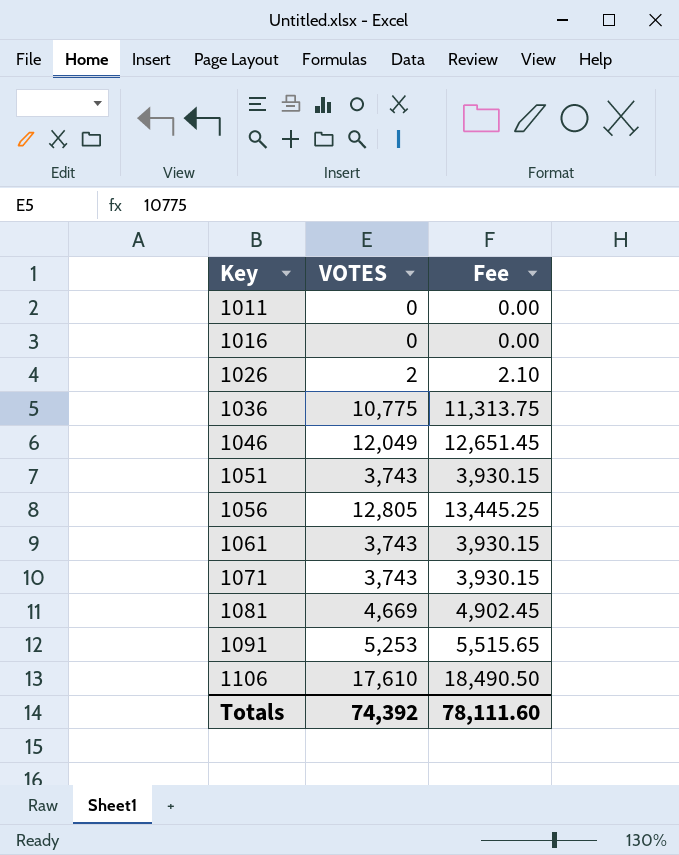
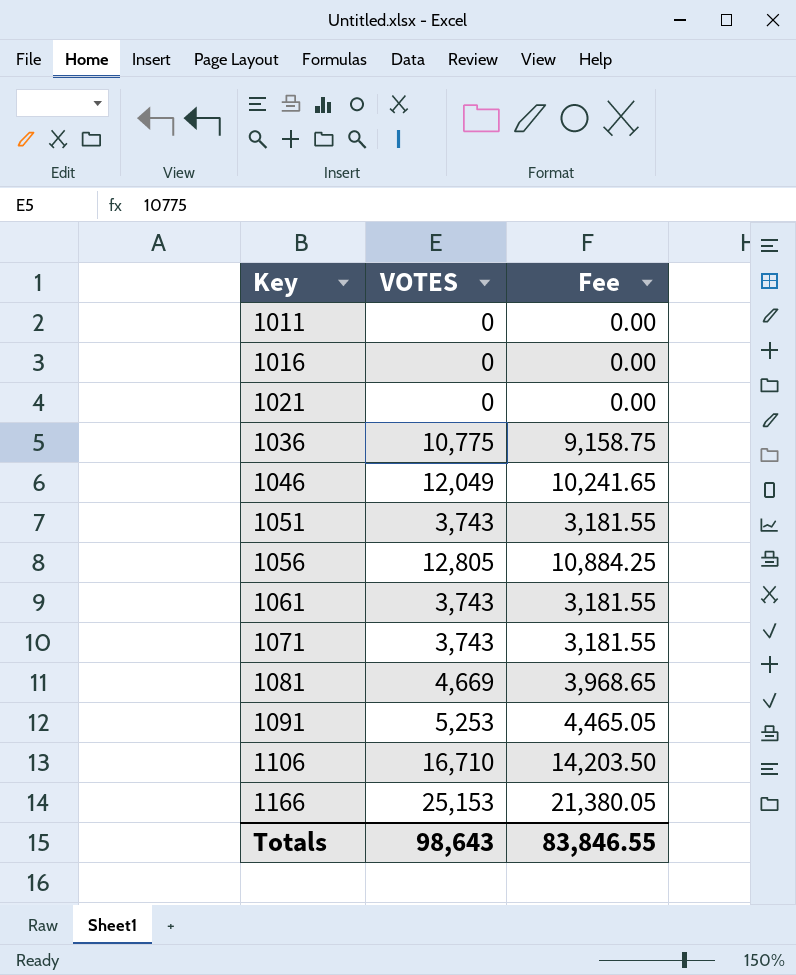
column Fee | formula: [VOTES] * 1.05 -> [VOTES] * 0.85
row 1026: 2 | 2.10 -> none
row 1021: none -> 0 | 0.00
1106 | VOTES: 17,610 -> 16,710
row 1166: none -> 25,153 | 21,380.05
Totals | VOTES: 74,392 -> 98,643
Totals | Fee: 78,111.60 -> 83,846.55

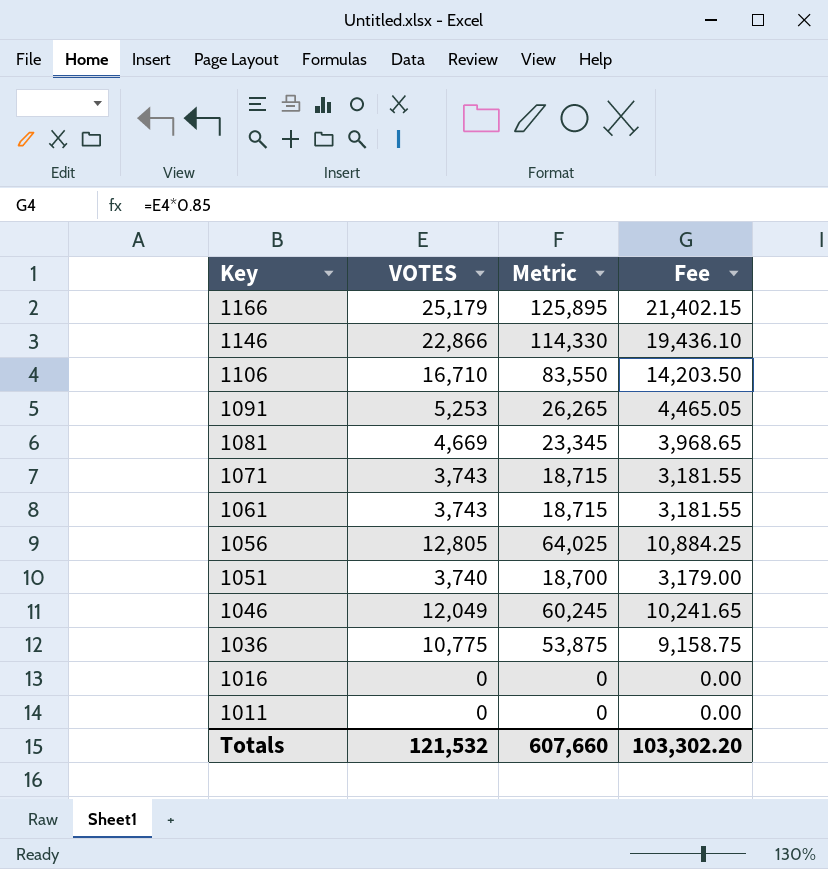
row order: Key ascending -> Key descending
column Metric | formula: none -> [VOTES] * 5
row 1021: 0 | 0.00 -> none
1166 | VOTES: 25,153 -> 25,179
1166 | Fee: 21,380.05 -> 21,402.15
row 1146: none -> 22,866 | 114,330 | 19,436.10
1051 | VOTES: 3,743 -> 3,740
1051 | Fee: 3,181.55 -> 3,179.00
Totals | VOTES: 98,643 -> 121,532
Totals | Fee: 83,846.55 -> 103,302.20

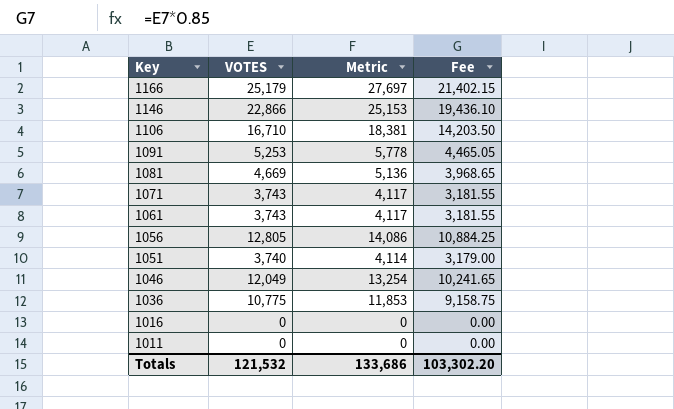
column Metric | formula: [VOTES] * 5 -> [VOTES] * 1.1
Totals | Metric: 607,660 -> 133,686

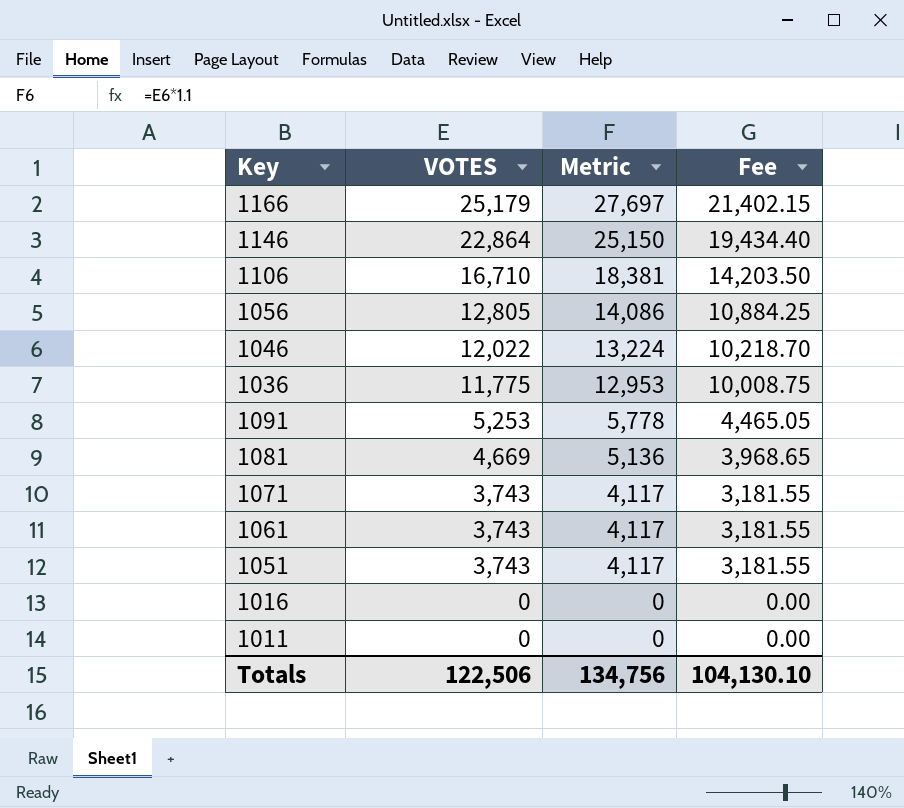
row order: Key descending -> VOTES descending
1146 | VOTES: 22,866 -> 22,864
1146 | Metric: 25,153 -> 25,150
1146 | Fee: 19,436.10 -> 19,434.40
1046 | VOTES: 12,049 -> 12,022
1046 | Metric: 13,254 -> 13,224
1046 | Fee: 10,241.65 -> 10,218.70
1036 | VOTES: 10,775 -> 11,775
1036 | Metric: 11,853 -> 12,953
1036 | Fee: 9,158.75 -> 10,008.75
1051 | VOTES: 3,740 -> 3,743
1051 | Metric: 4,114 -> 4,117
1051 | Fee: 3,179.00 -> 3,181.55
Totals | VOTES: 121,532 -> 122,506
Totals | Metric: 133,686 -> 134,756
Totals | Fee: 103,302.20 -> 104,130.10

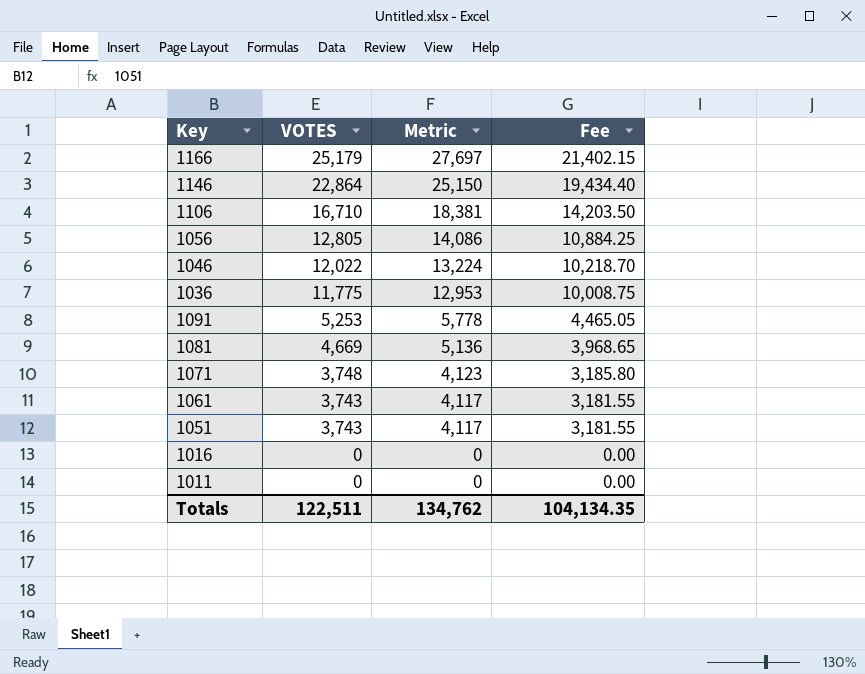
1071 | VOTES: 3,743 -> 3,748
1071 | Metric: 4,117 -> 4,123
1071 | Fee: 3,181.55 -> 3,185.80
Totals | VOTES: 122,506 -> 122,511
Totals | Metric: 134,756 -> 134,762
Totals | Fee: 104,130.10 -> 104,134.35

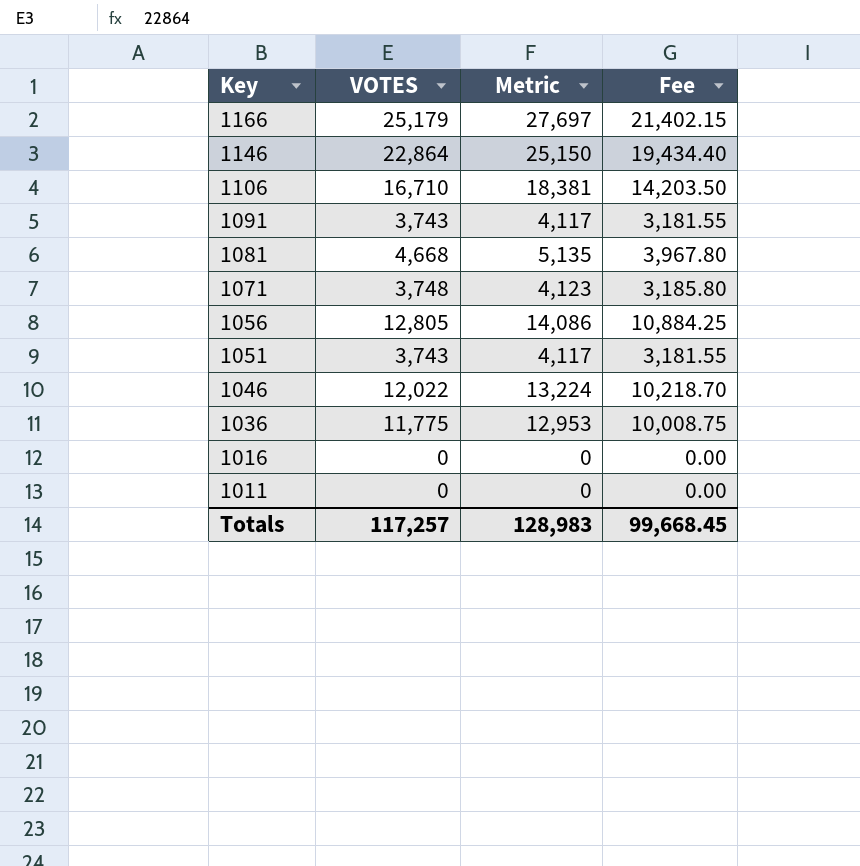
row order: VOTES descending -> Key descending
row 1061: 3,743 | 4,117 | 3,181.55 -> none
1091 | VOTES: 5,253 -> 3,743
1091 | Metric: 5,778 -> 4,117
1091 | Fee: 4,465.05 -> 3,181.55
1081 | VOTES: 4,669 -> 4,668
1081 | Metric: 5,136 -> 5,135
1081 | Fee: 3,968.65 -> 3,967.80
Totals | VOTES: 122,511 -> 117,257
Totals | Metric: 134,762 -> 128,983
Totals | Fee: 104,134.35 -> 99,668.45

